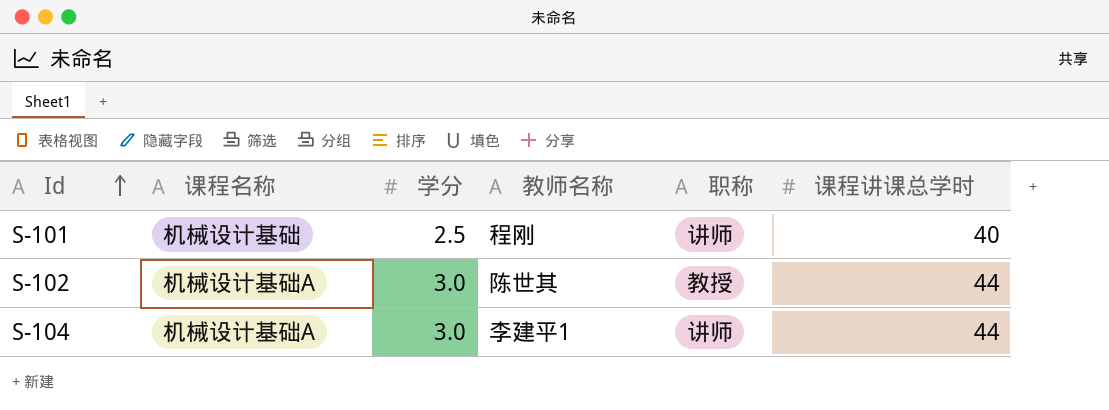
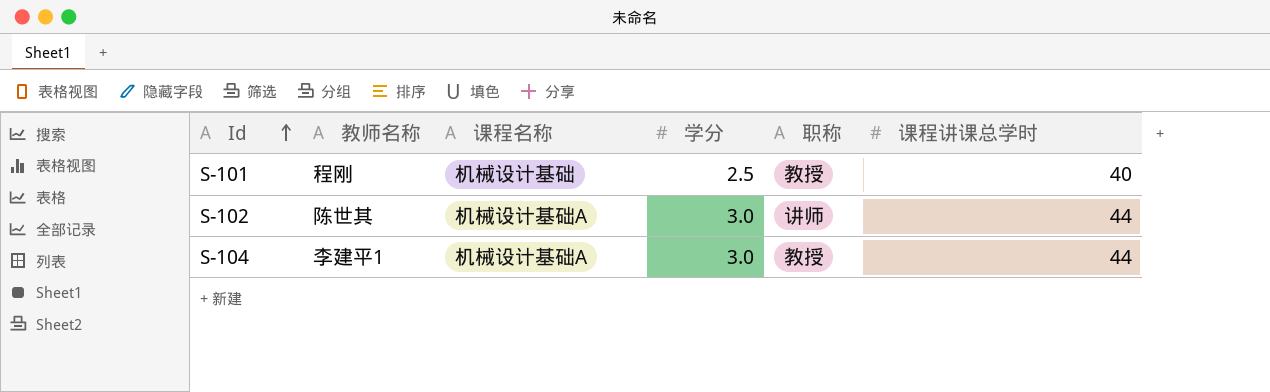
column 教师名称 | position: 4 -> 2
S-101 | 职称: 讲师 -> 教授
S-102 | 职称: 教授 -> 讲师
S-104 | 职称: 讲师 -> 教授

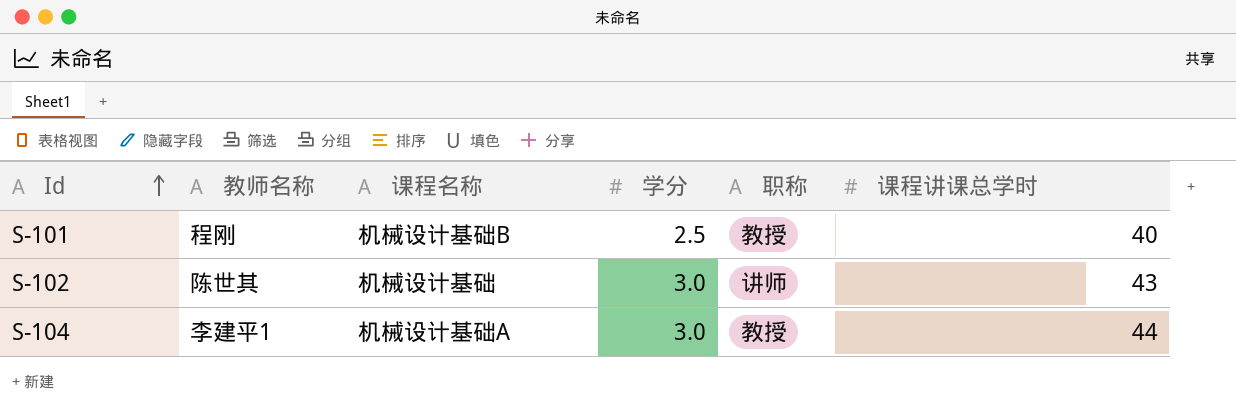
S-101 | 课程名称: 机械设计基础 -> 机械设计基础B
S-102 | 课程名称: 机械设计基础A -> 机械设计基础
S-102 | 课程讲课总学时: 44 -> 43

